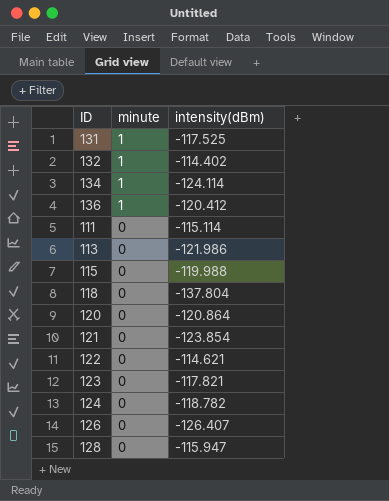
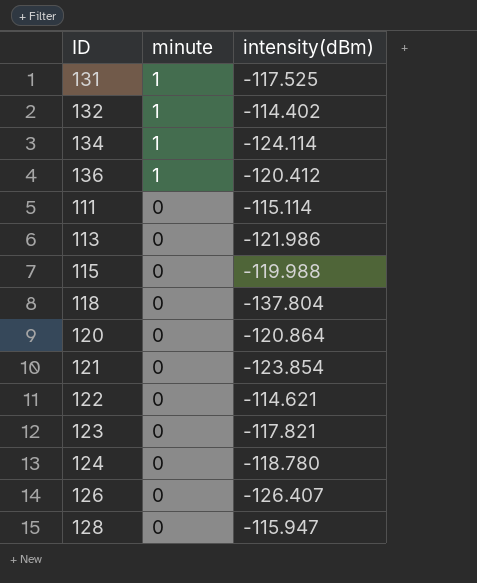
124 | intensity(dBm): -118.782 -> -118.780

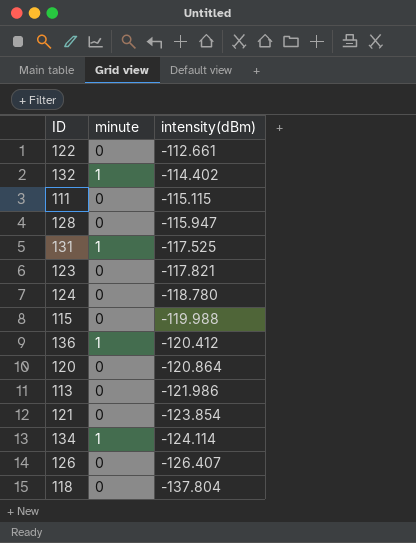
row order: minute descending -> intensity(dBm) descending
122 | intensity(dBm): -114.621 -> -112.661
111 | intensity(dBm): -115.114 -> -115.115

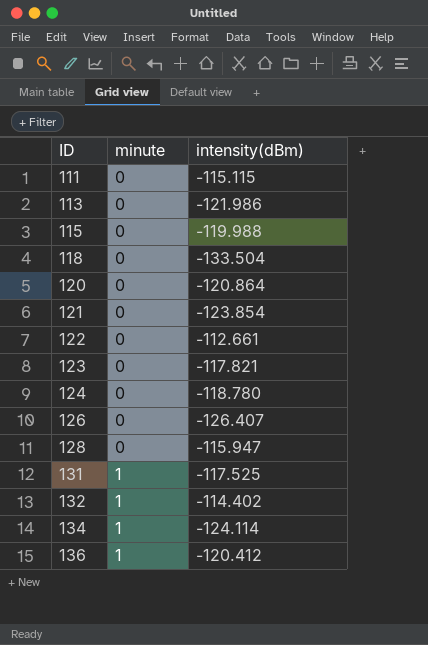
row order: intensity(dBm) descending -> ID ascending
118 | intensity(dBm): -137.804 -> -133.504

